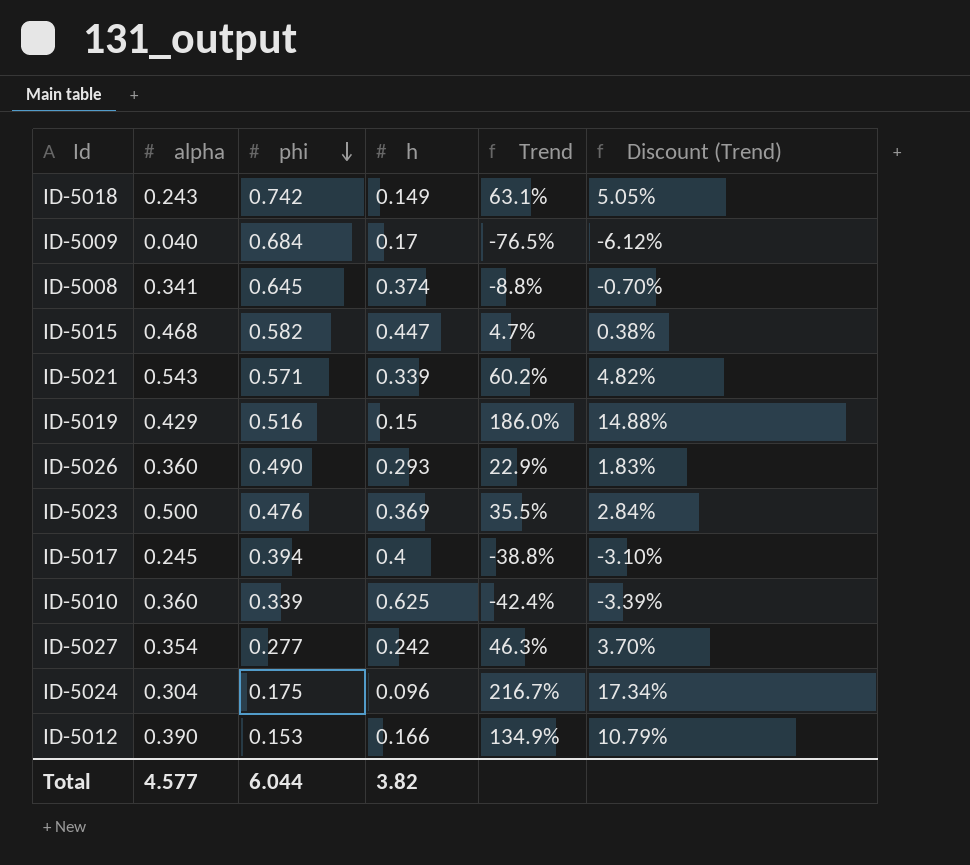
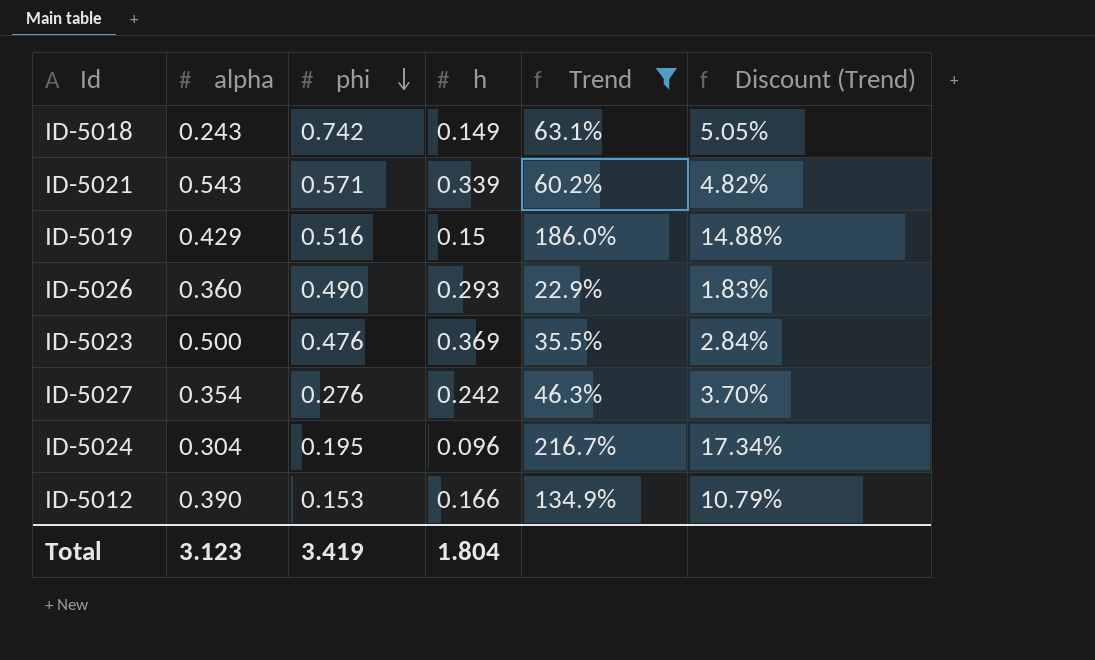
filter: none -> Trend >= 22.9%
ID-5027 | phi: 0.277 -> 0.276
ID-5024 | phi: 0.175 -> 0.195
Total | alpha: 4.577 -> 3.123
Total | phi: 6.044 -> 3.419
Total | h: 3.82 -> 1.804

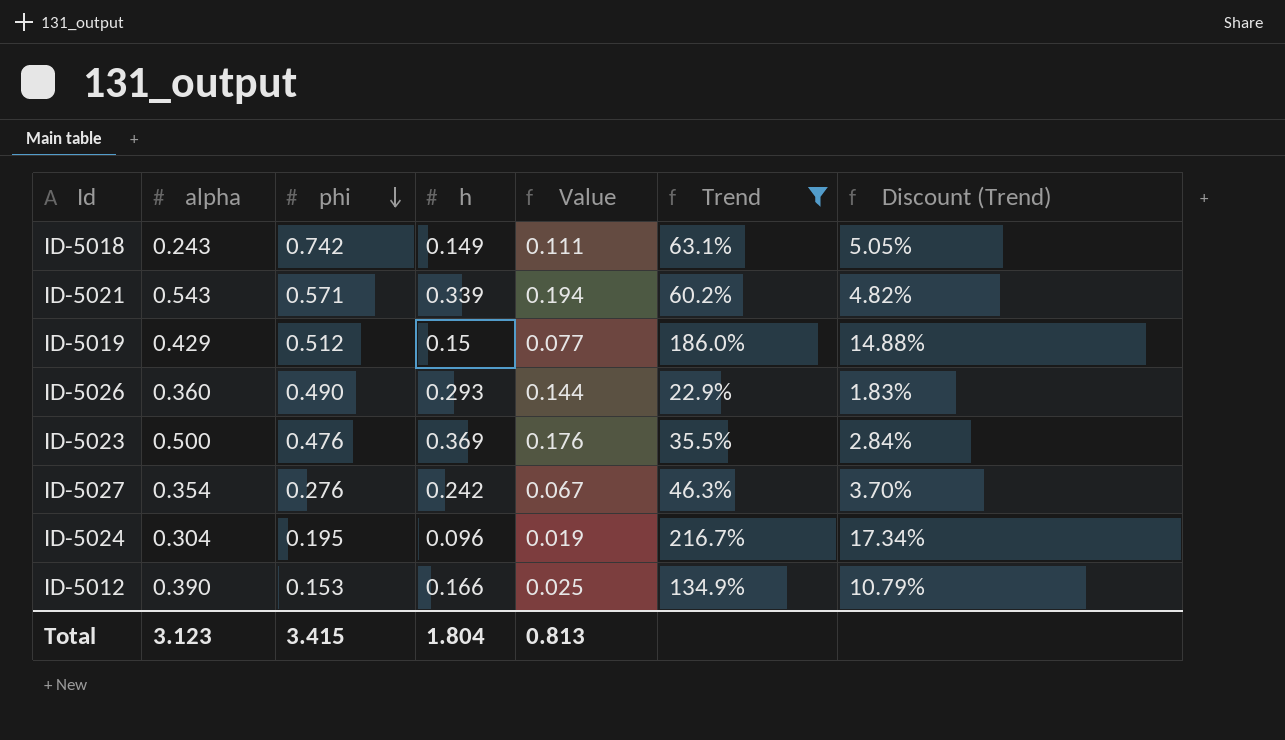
column Value | formula: none -> [phi] * [h]
ID-5019 | phi: 0.516 -> 0.512
Total | phi: 3.419 -> 3.415

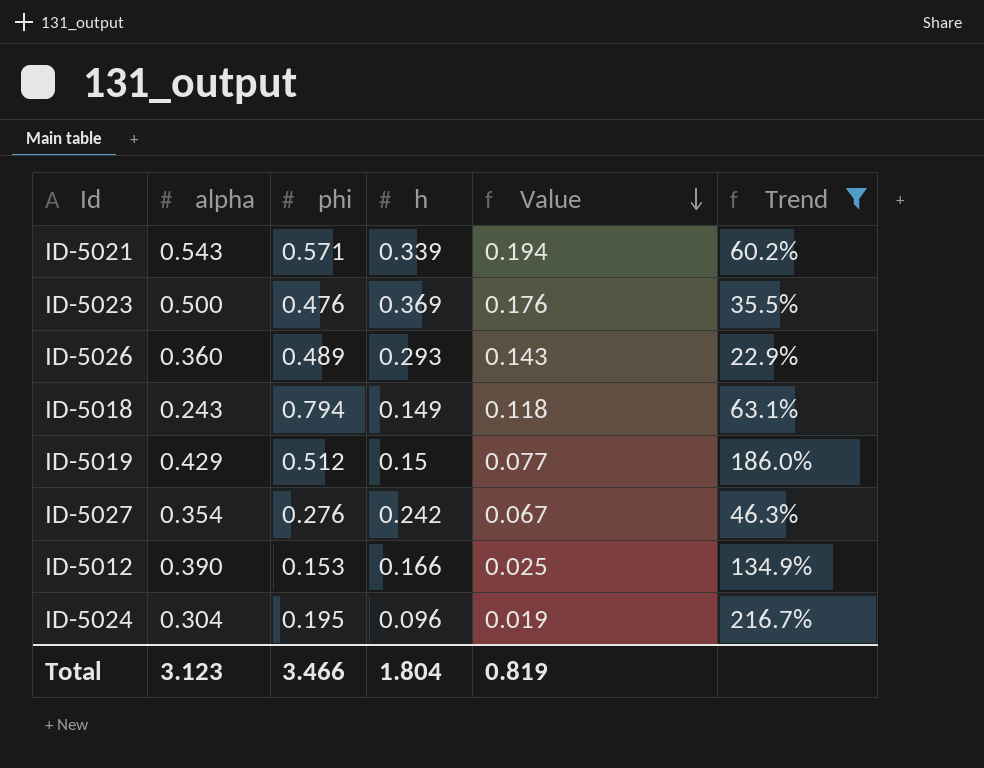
row order: phi descending -> Value descending
column Discount (Trend) | formula: [Trend] * 0.08 -> none
ID-5026 | phi: 0.490 -> 0.489
ID-5026 | Value: 0.144 -> 0.143
ID-5018 | phi: 0.742 -> 0.794
ID-5018 | Value: 0.111 -> 0.118
Total | phi: 3.415 -> 3.466
Total | Value: 0.813 -> 0.819

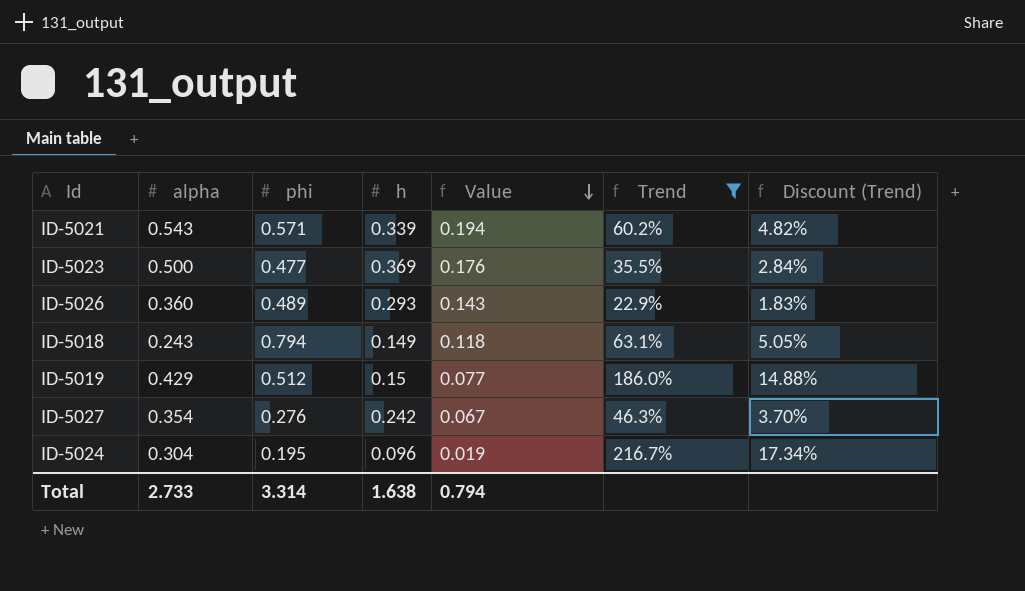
column Discount (Trend) | formula: none -> [Trend] * 0.08
row ID-5012: 0.390 | 0.153 | 0.166 | 0.025 | 134.9% -> none
ID-5023 | phi: 0.476 -> 0.477
Total | alpha: 3.123 -> 2.733
Total | phi: 3.466 -> 3.314
Total | h: 1.804 -> 1.638
Total | Value: 0.819 -> 0.794

